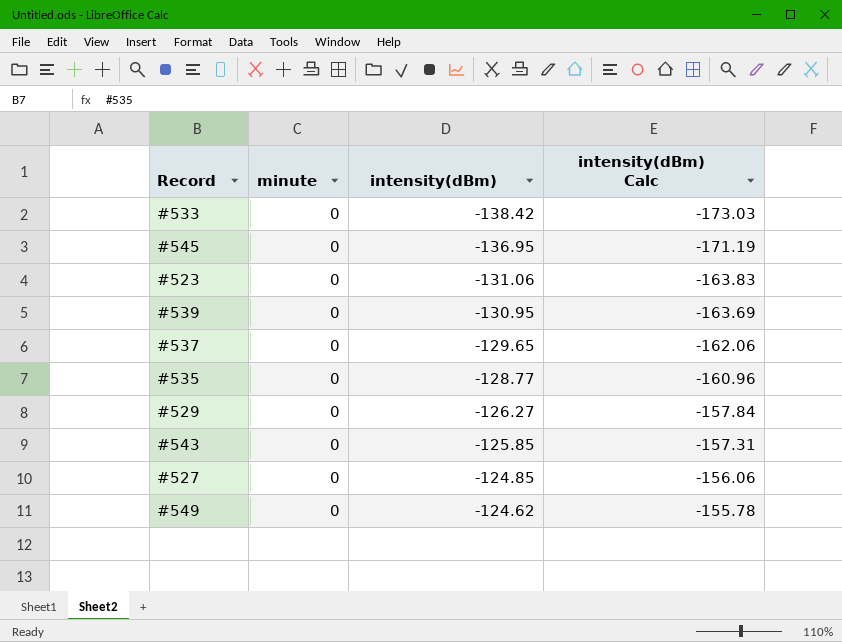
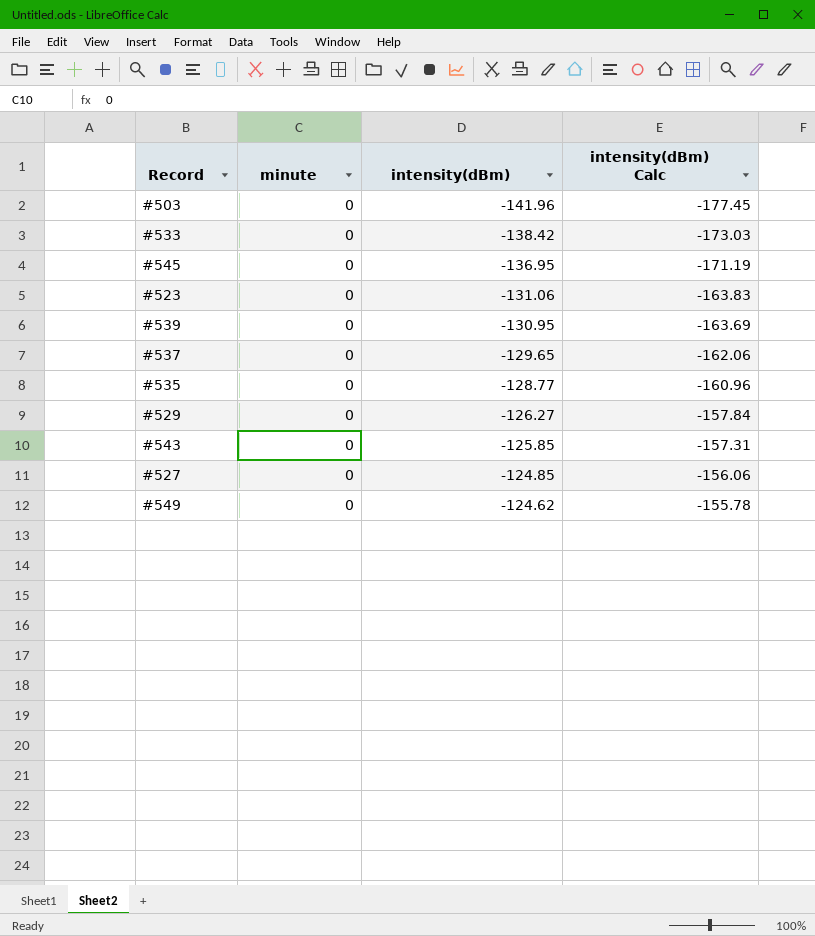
row #503: none -> 0 | -141.96 | -177.45

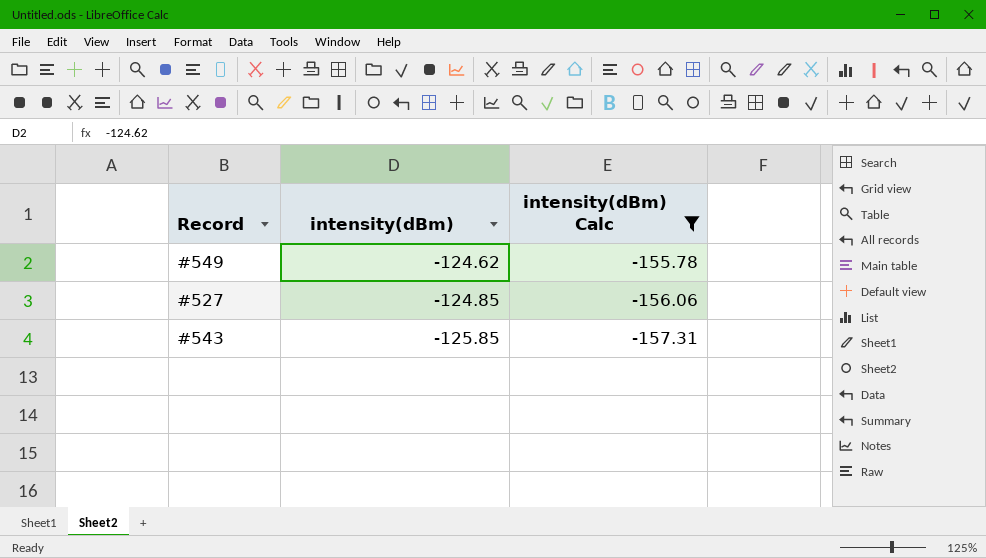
filter: none -> intensity(dBm) Calc >= -157.31
row order: intensity(dBm) ascending -> intensity(dBm) descending
column minute | position: 2 -> none

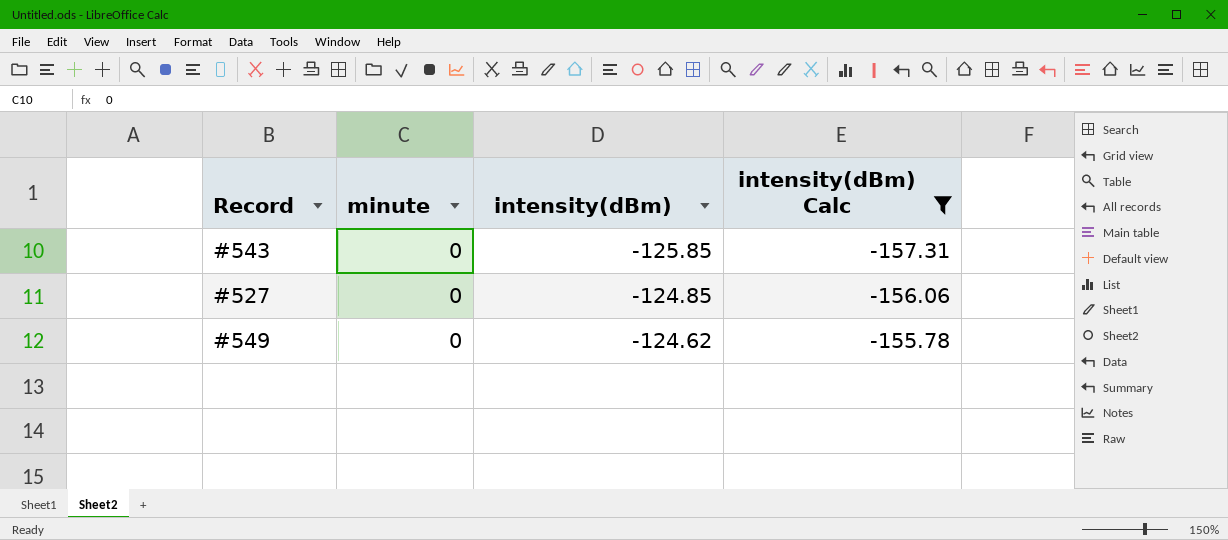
row order: intensity(dBm) descending -> intensity(dBm) ascending
column minute | position: none -> 2

